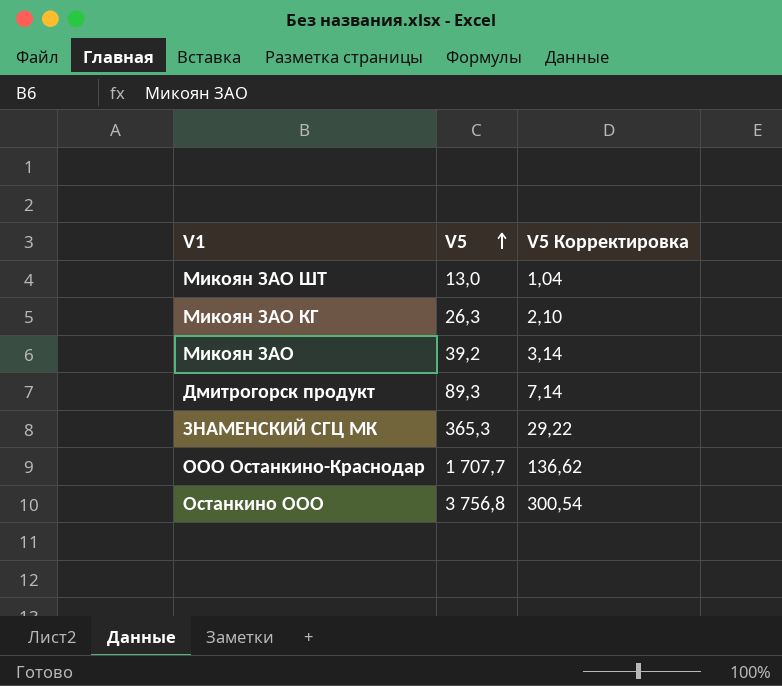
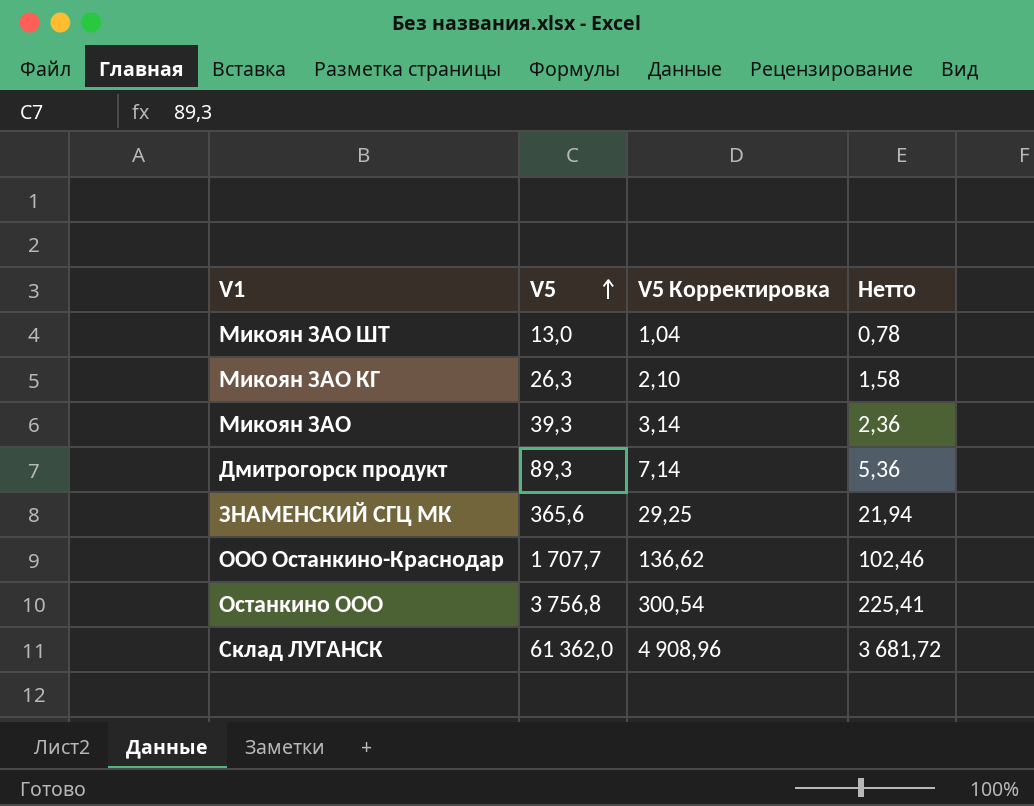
column Нетто | formula: none -> [V5] * 0,06
Микоян ЗАО | V5: 39,2 -> 39,3
ЗНАМЕНСКИЙ СГЦ МК | V5: 365,3 -> 365,6
ЗНАМЕНСКИЙ СГЦ МК | V5 Корректировка: 29,22 -> 29,25
row Склад ЛУГАНСК: none -> 61 362,0 | 4 908,96 | 3 681,72

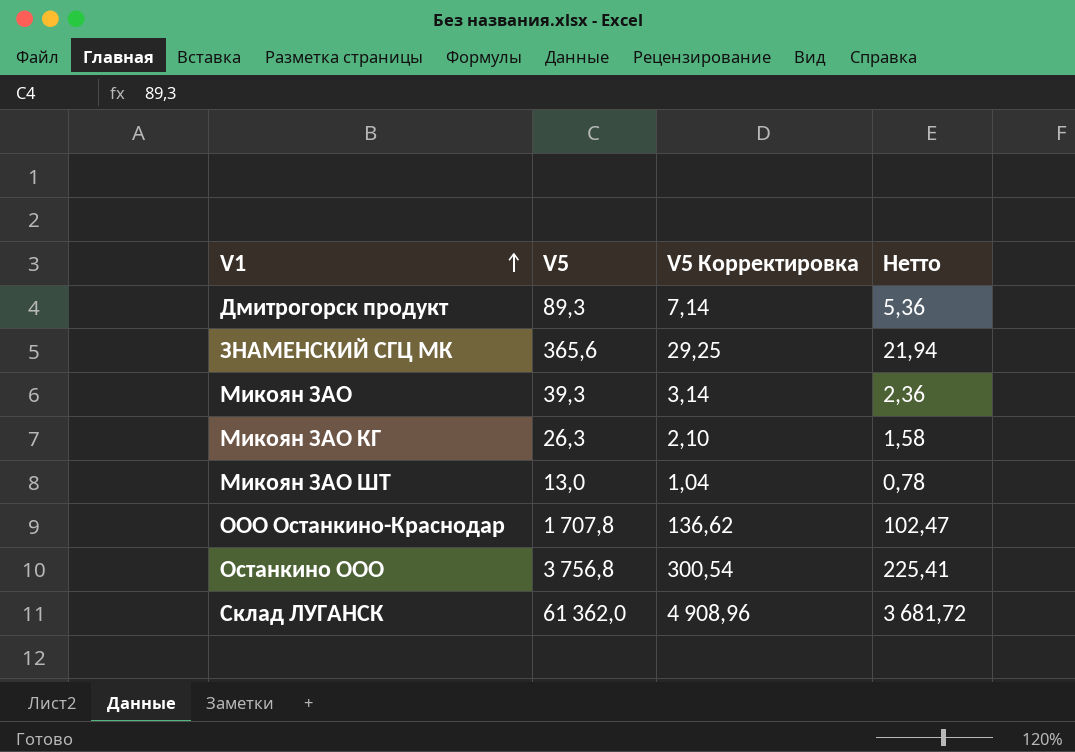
row order: V5 ascending -> V1 ascending
ООО Останкино-Краснодар | V5: 1 707,7 -> 1 707,8
ООО Останкино-Краснодар | Нетто: 102,46 -> 102,47

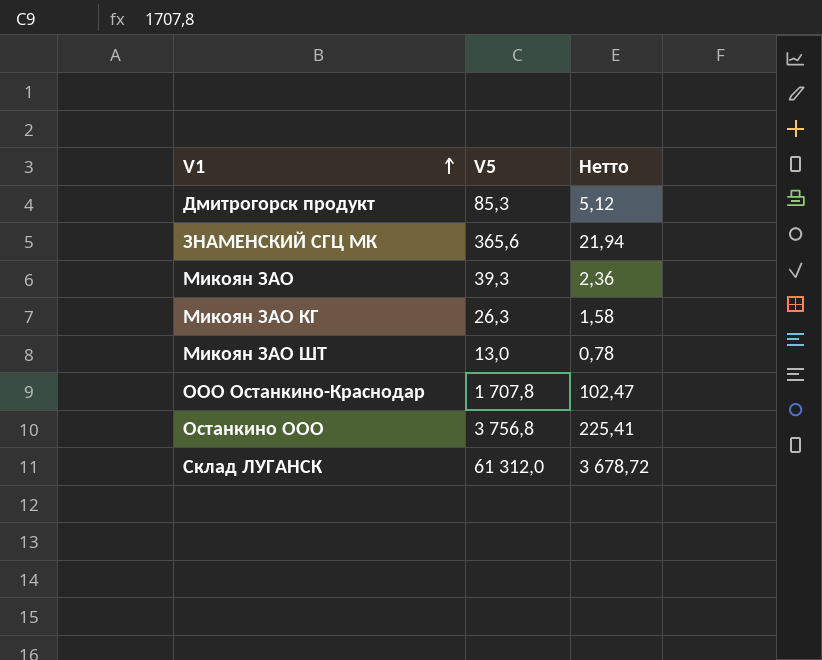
column V5 Корректировка | formula: [V5] * 0,08 -> none
Дмитрогорск продукт | V5: 89,3 -> 85,3
Дмитрогорск продукт | Нетто: 5,36 -> 5,12
Склад ЛУГАНСК | V5: 61 362,0 -> 61 312,0
Склад ЛУГАНСК | Нетто: 3 681,72 -> 3 678,72

